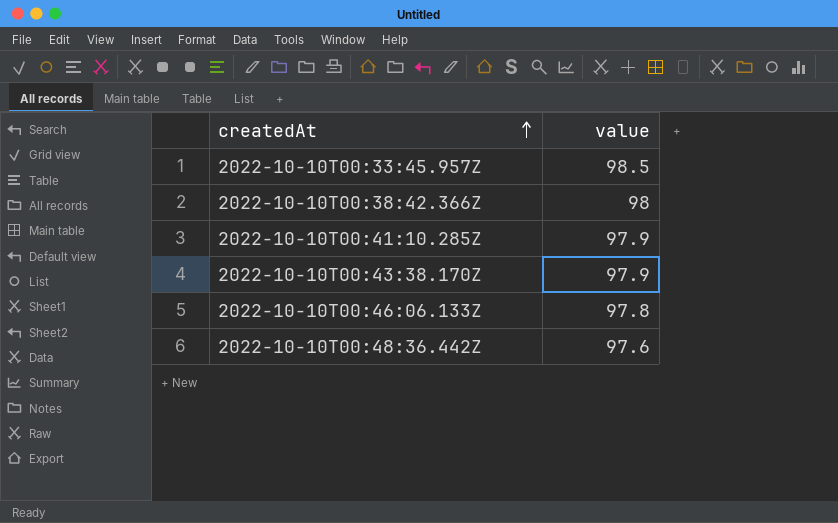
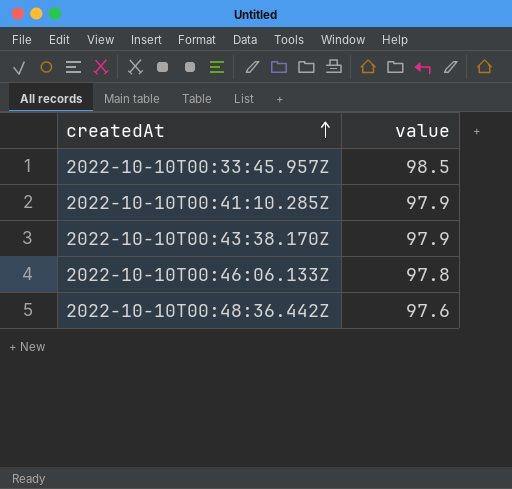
row 2022-10-10T00:38:42.366Z: 98 -> none

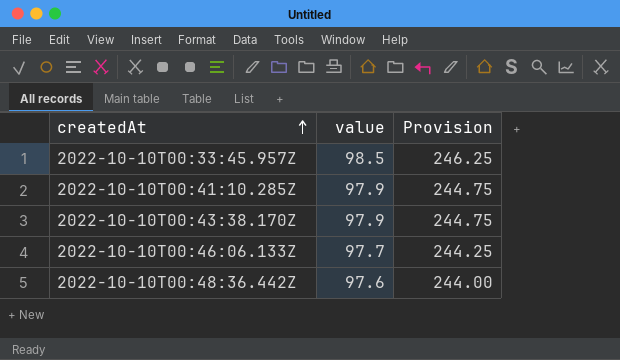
column Provision | formula: none -> [value] * 2.5
2022-10-10T00:46:06.133Z | value: 97.8 -> 97.7

